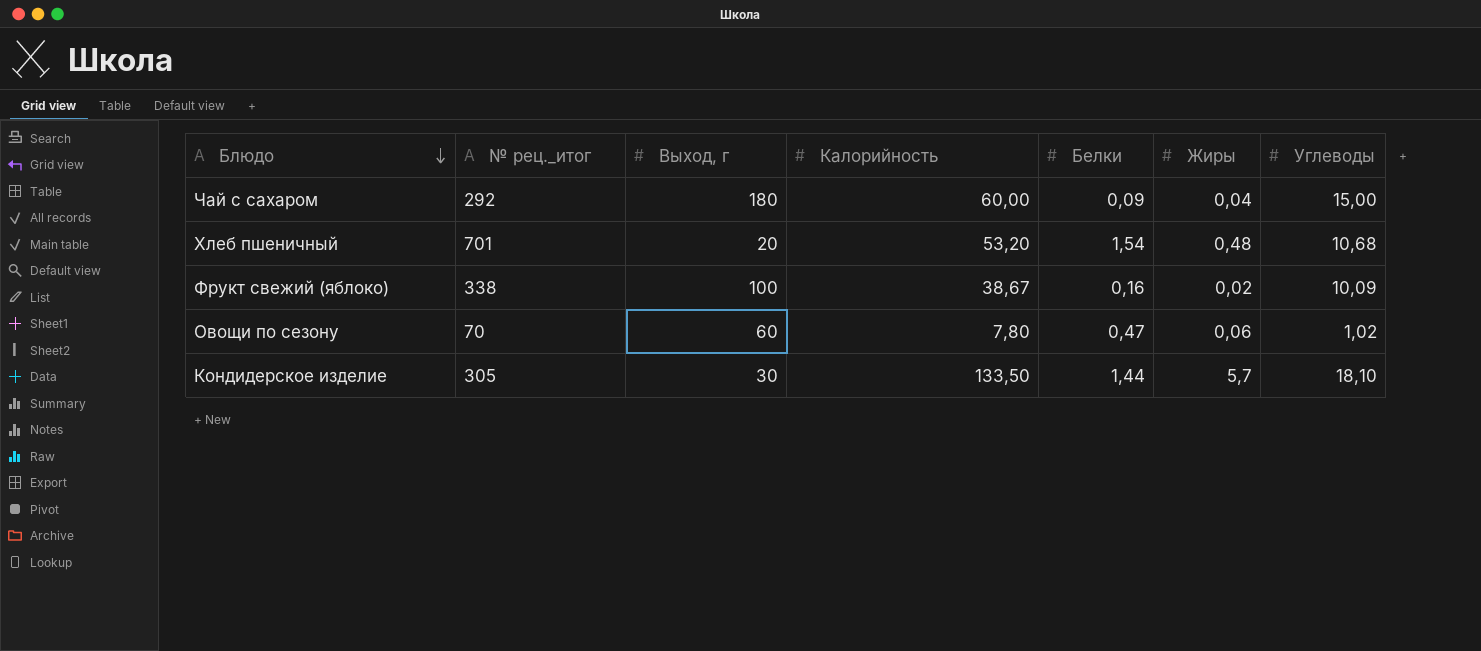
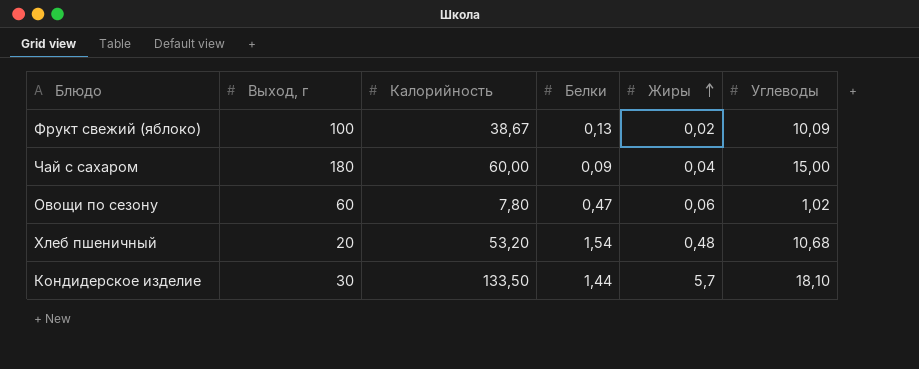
row order: Блюдо descending -> Жиры ascending
column № рец._итог | position: 2 -> none
Фрукт свежий (яблоко) | Белки: 0,16 -> 0,13

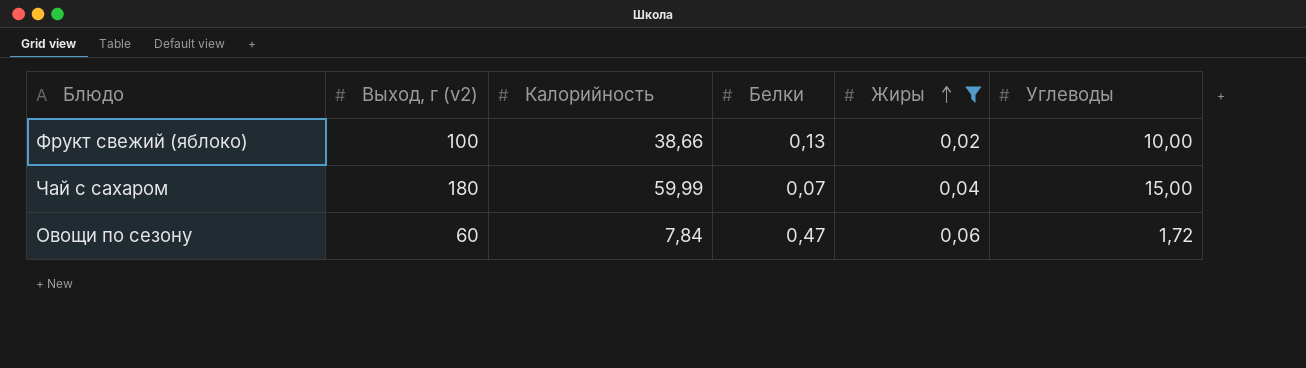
filter: none -> Жиры <= 0,06
column name: Выход, г -> Выход, г (v2)
Фрукт свежий (яблоко) | Калорийность: 38,67 -> 38,66
Фрукт свежий (яблоко) | Углеводы: 10,09 -> 10,00
Чай с сахаром | Калорийность: 60,00 -> 59,99
Чай с сахаром | Белки: 0,09 -> 0,07
Овощи по сезону | Калорийность: 7,80 -> 7,84
Овощи по сезону | Углеводы: 1,02 -> 1,72

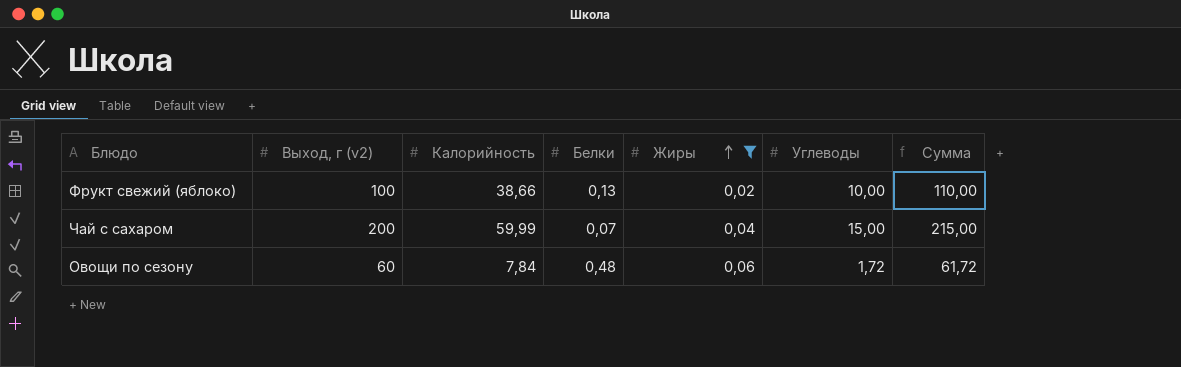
column Сумма | formula: none -> [Выход, г (v2)] + [Углеводы]
Чай с сахаром | Выход, г (v2): 180 -> 200
Овощи по сезону | Белки: 0,47 -> 0,48

